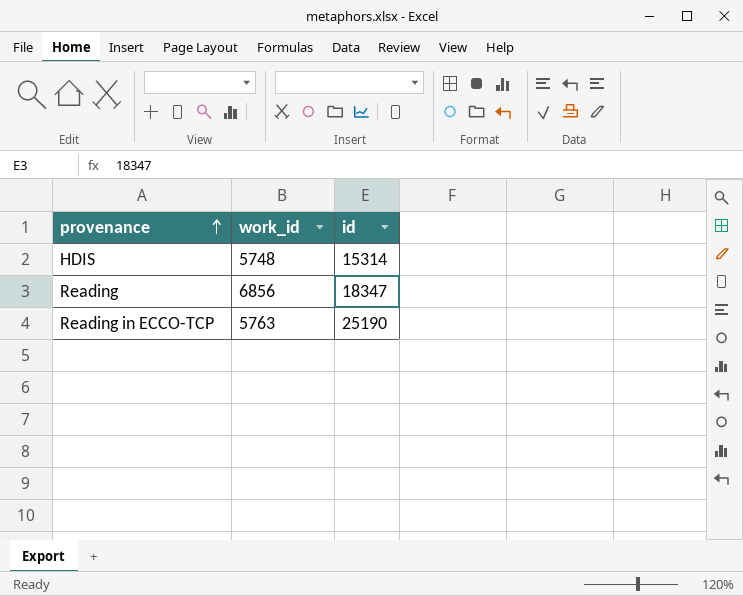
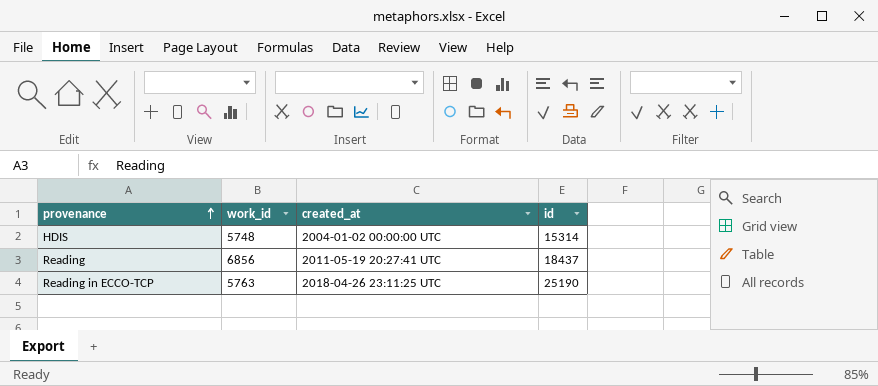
column created_at | position: none -> 3
Reading | id: 18347 -> 18437

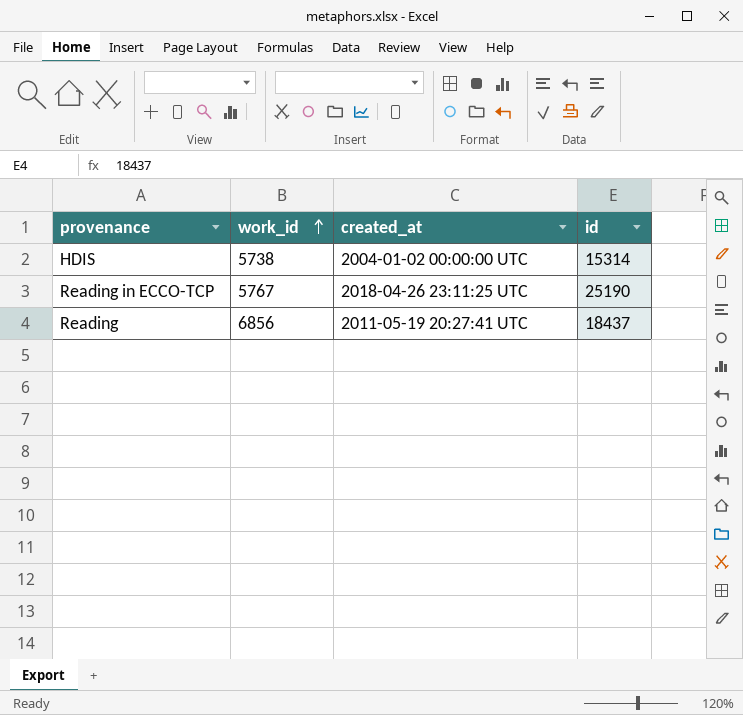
row order: provenance ascending -> work_id ascending
HDIS | work_id: 5748 -> 5738
Reading in ECCO-TCP | work_id: 5763 -> 5767

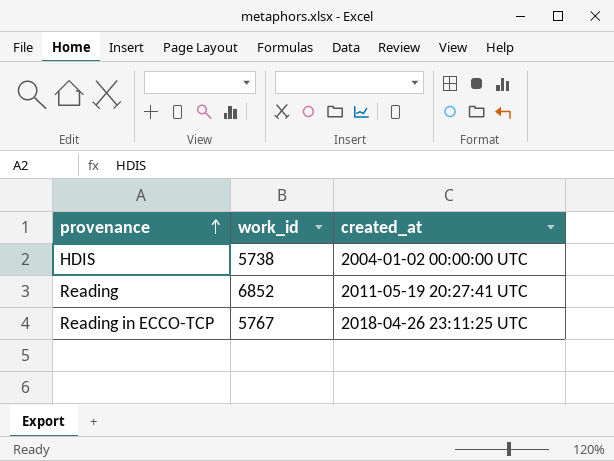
row order: work_id ascending -> provenance ascending
column id | position: 4 -> none
Reading | work_id: 6856 -> 6852

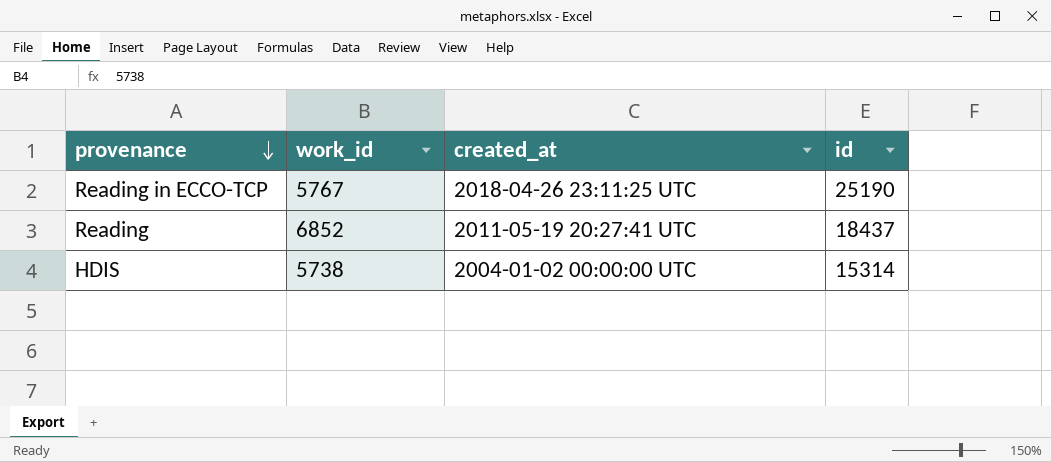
row order: provenance ascending -> provenance descending
column id | position: none -> 4

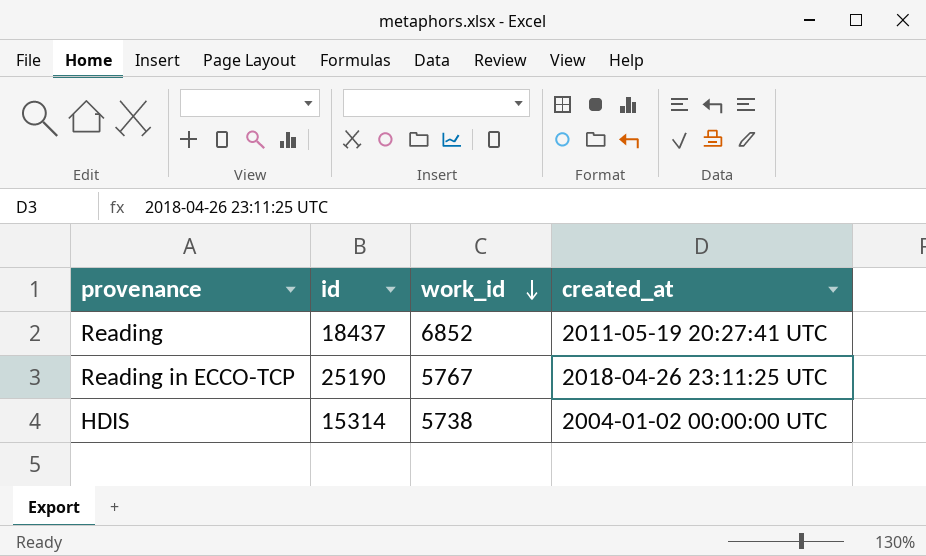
row order: provenance descending -> work_id descending
column id | position: 4 -> 2

